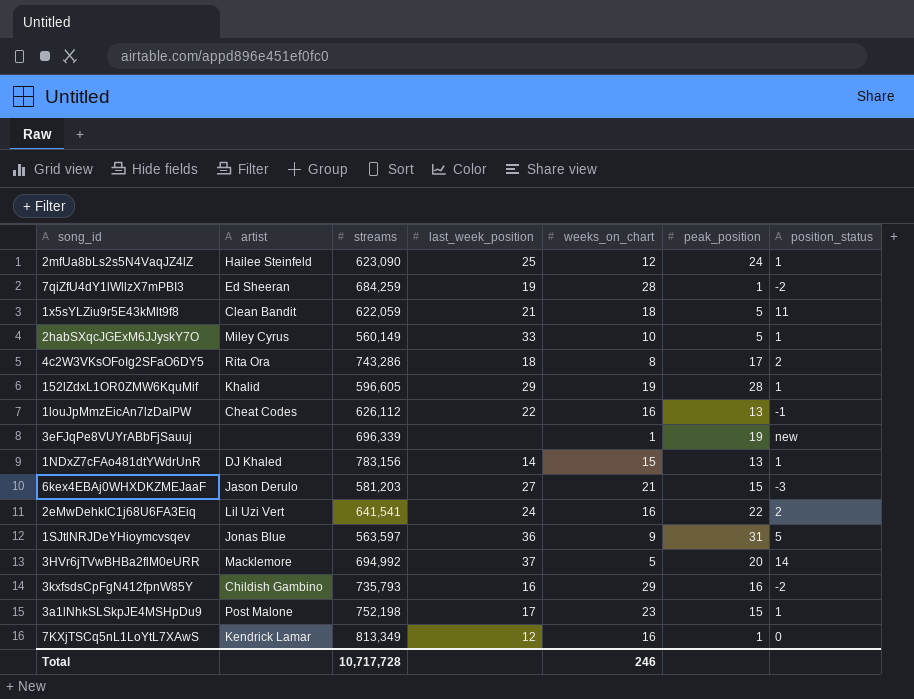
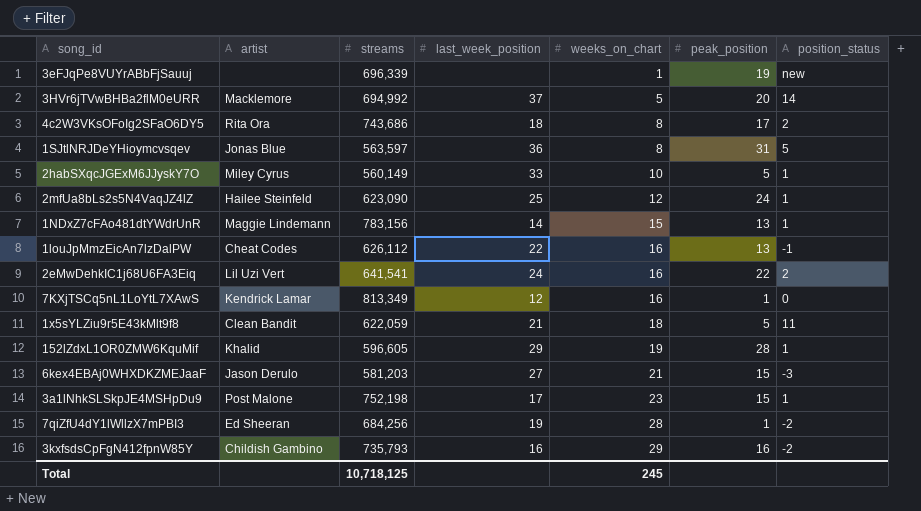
row order: none -> weeks_on_chart ascending
4c2W3VKsOFoIg2SFaO6DY5 | streams: 743,286 -> 743,686
1SJtlNRJDeYHioymcvsqev | weeks_on_chart: 9 -> 8
1NDxZ7cFAo481dtYWdrUnR | artist: DJ Khaled -> Maggie Lindemann
7qiZfU4dY1lWllzX7mPBI3 | streams: 684,259 -> 684,256
Total | streams: 10,717,728 -> 10,718,125
Total | weeks_on_chart: 246 -> 245

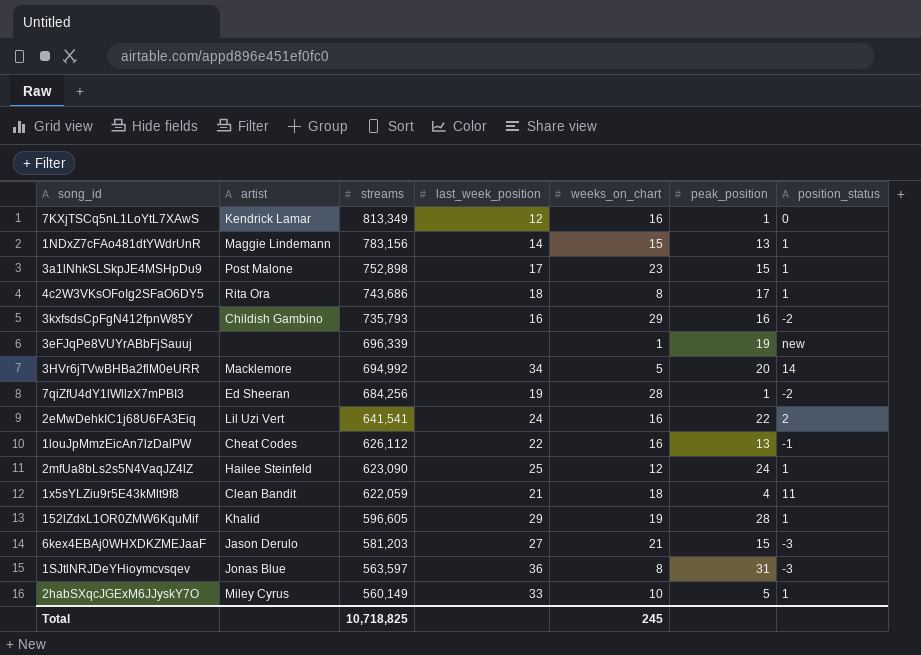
row order: weeks_on_chart ascending -> streams descending
3a1lNhkSLSkpJE4MSHpDu9 | streams: 752,198 -> 752,898
4c2W3VKsOFoIg2SFaO6DY5 | position_status: 2 -> 1
3HVr6jTVwBHBa2flM0eURR | last_week_position: 37 -> 34
1x5sYLZiu9r5E43kMlt9f8 | peak_position: 5 -> 4
1SJtlNRJDeYHioymcvsqev | position_status: 5 -> -3
Total | streams: 10,718,125 -> 10,718,825

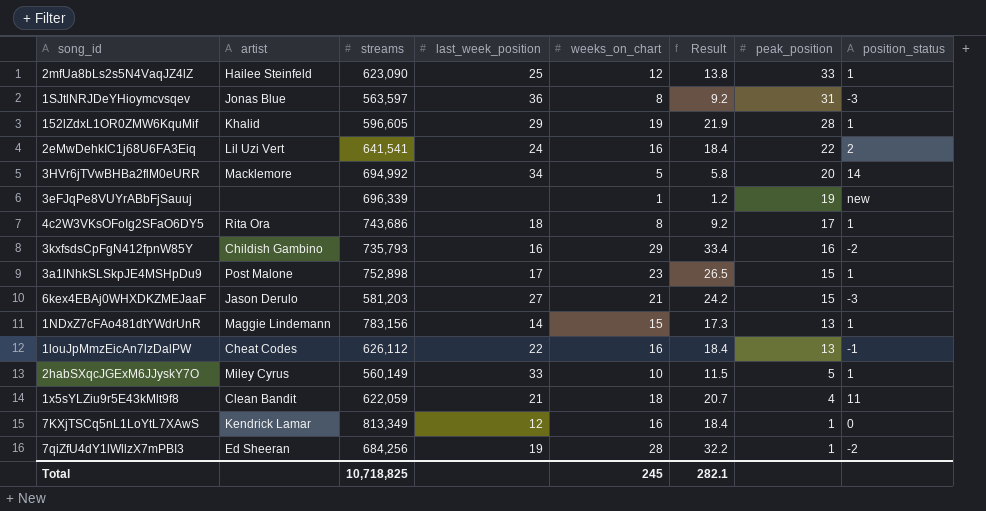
row order: streams descending -> peak_position descending
column Result | formula: none -> [weeks_on_chart] * 1.15
2mfUa8bLs2s5N4VaqJZ4lZ | peak_position: 24 -> 33

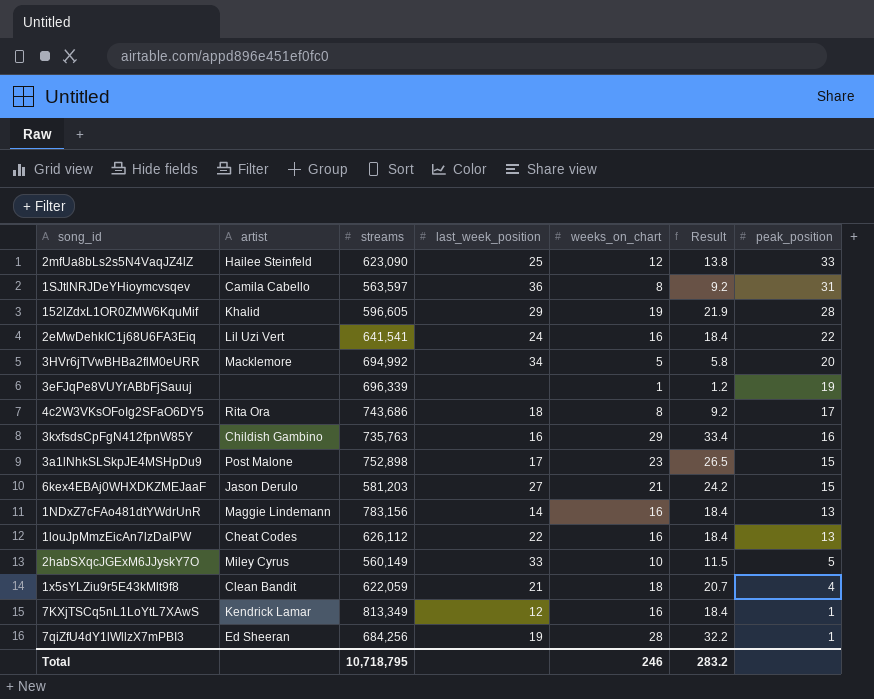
column position_status | position: 8 -> none
1SJtlNRJDeYHioymcvsqev | artist: Jonas Blue -> Camila Cabello
3kxfsdsCpFgN412fpnW85Y | streams: 735,793 -> 735,763
1NDxZ7cFAo481dtYWdrUnR | weeks_on_chart: 15 -> 16
1NDxZ7cFAo481dtYWdrUnR | Result: 17.3 -> 18.4
Total | streams: 10,718,825 -> 10,718,795
Total | weeks_on_chart: 245 -> 246
Total | Result: 282.1 -> 283.2

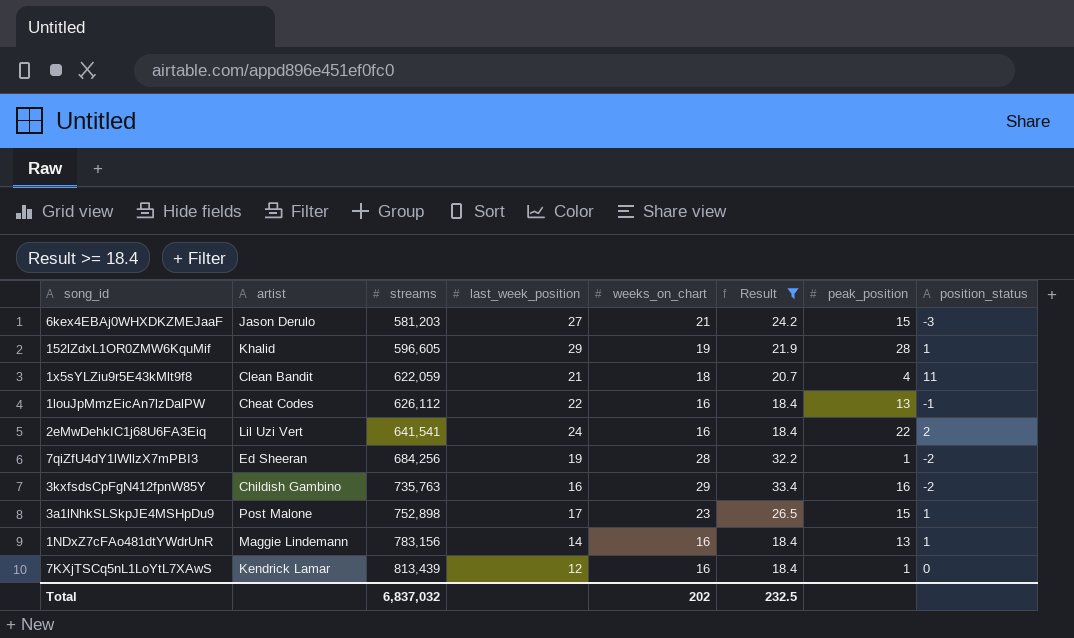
filter: none -> Result >= 18.4
row order: peak_position descending -> streams ascending
column position_status | position: none -> 8
7KXjTSCq5nL1LoYtL7XAwS | streams: 813,349 -> 813,439
Total | streams: 10,718,795 -> 6,837,032
Total | weeks_on_chart: 246 -> 202
Total | Result: 283.2 -> 232.5

